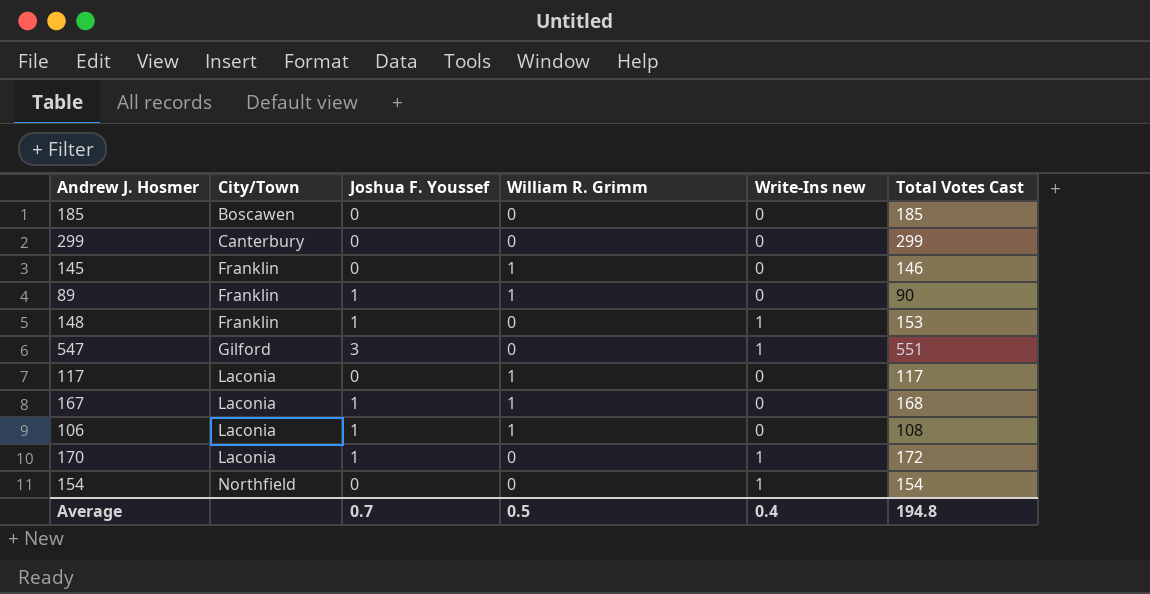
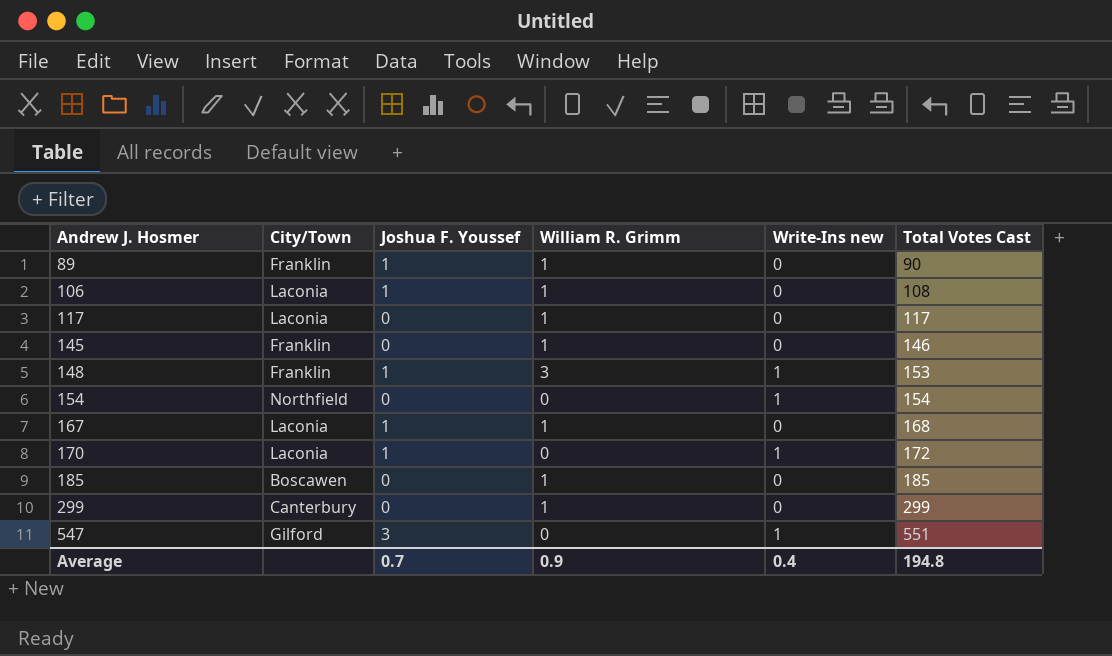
row order: City/Town ascending -> Andrew J. Hosmer ascending
148 | William R. Grimm: 0 -> 3
185 | William R. Grimm: 0 -> 1
299 | William R. Grimm: 0 -> 1
Average | William R. Grimm: 0.5 -> 0.9

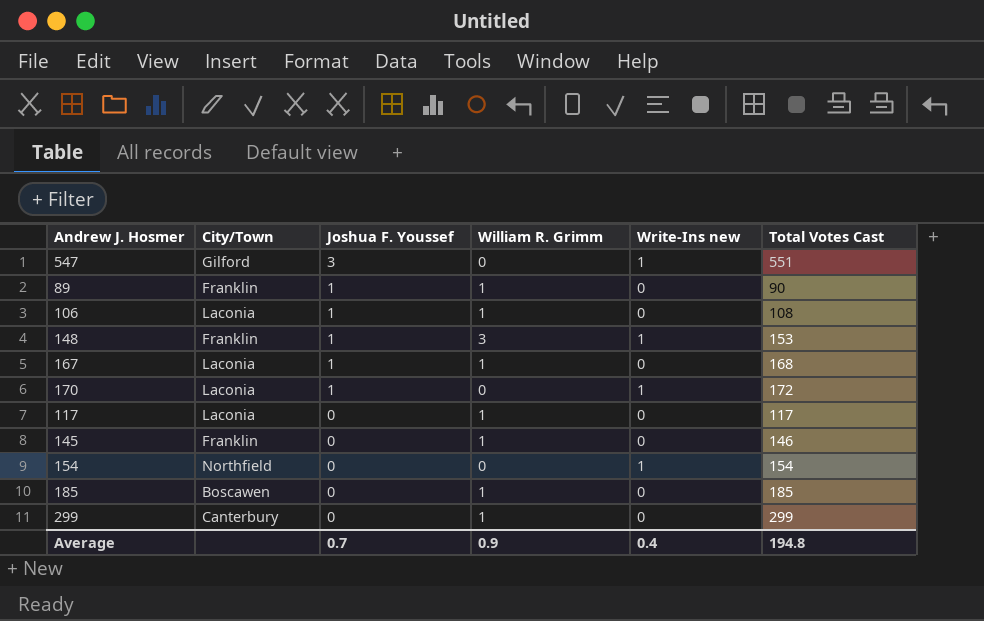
row order: Andrew J. Hosmer ascending -> Joshua F. Youssef descending

